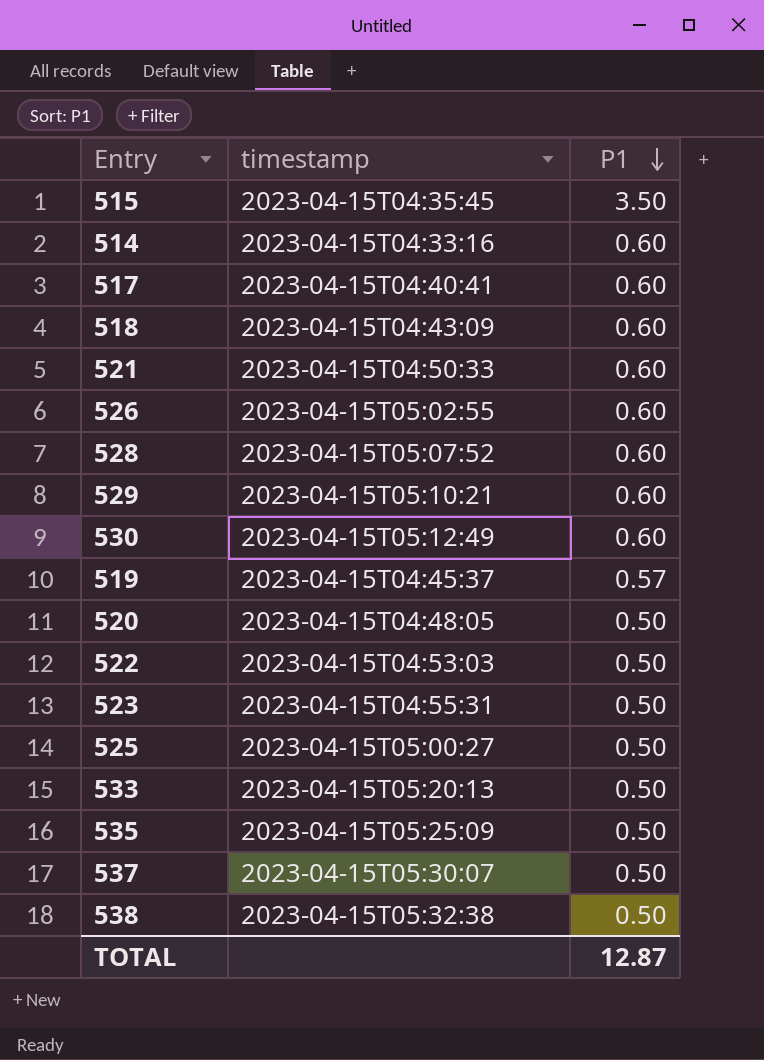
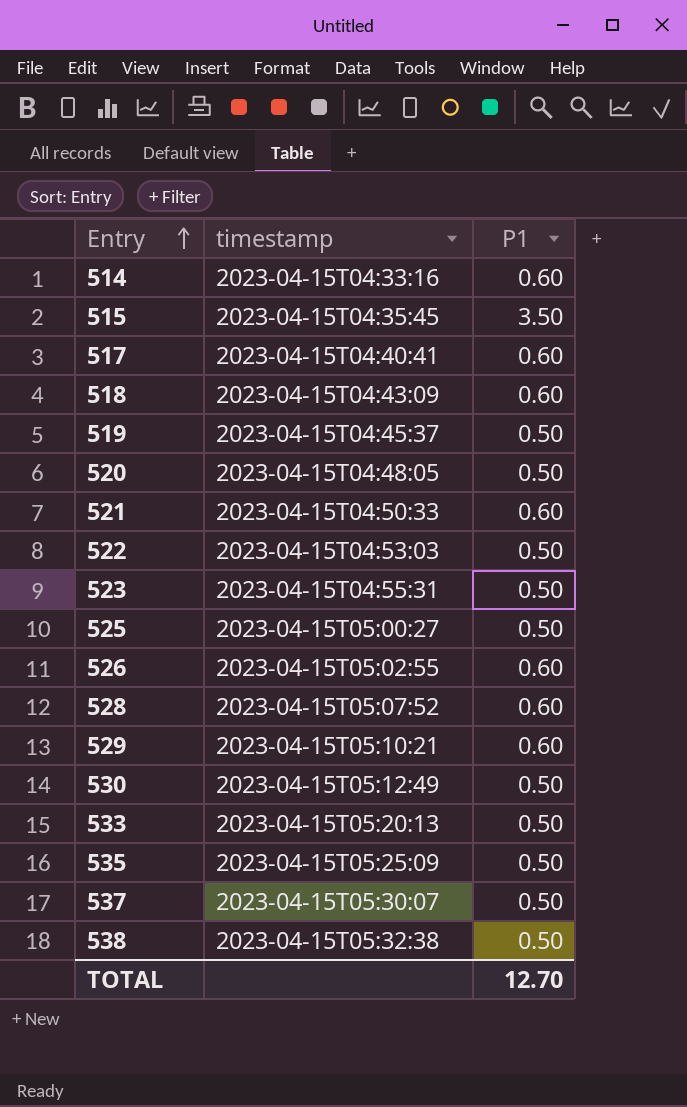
row order: P1 descending -> Entry ascending
519 | P1: 0.57 -> 0.50
530 | P1: 0.60 -> 0.50
TOTAL | P1: 12.87 -> 12.70

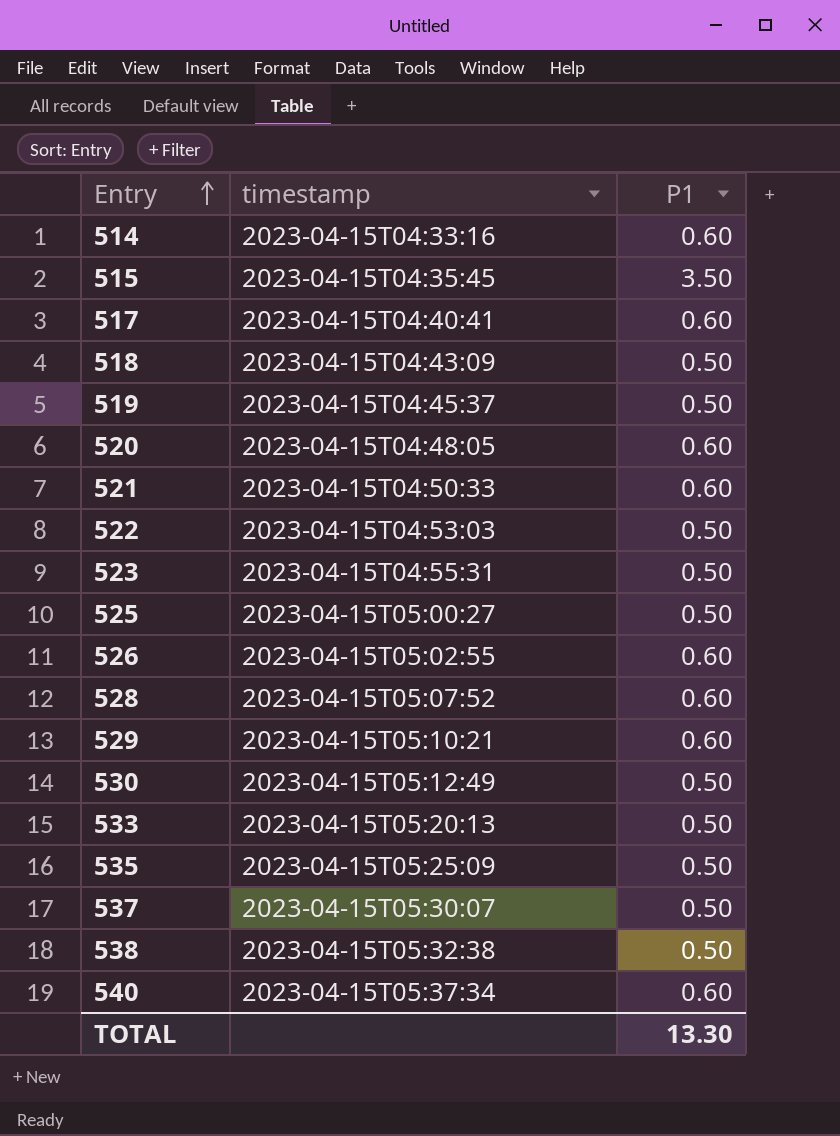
518 | P1: 0.60 -> 0.50
520 | P1: 0.50 -> 0.60
row 540: none -> 2023-04-15T05:37:34 | 0.60
TOTAL | P1: 12.70 -> 13.30

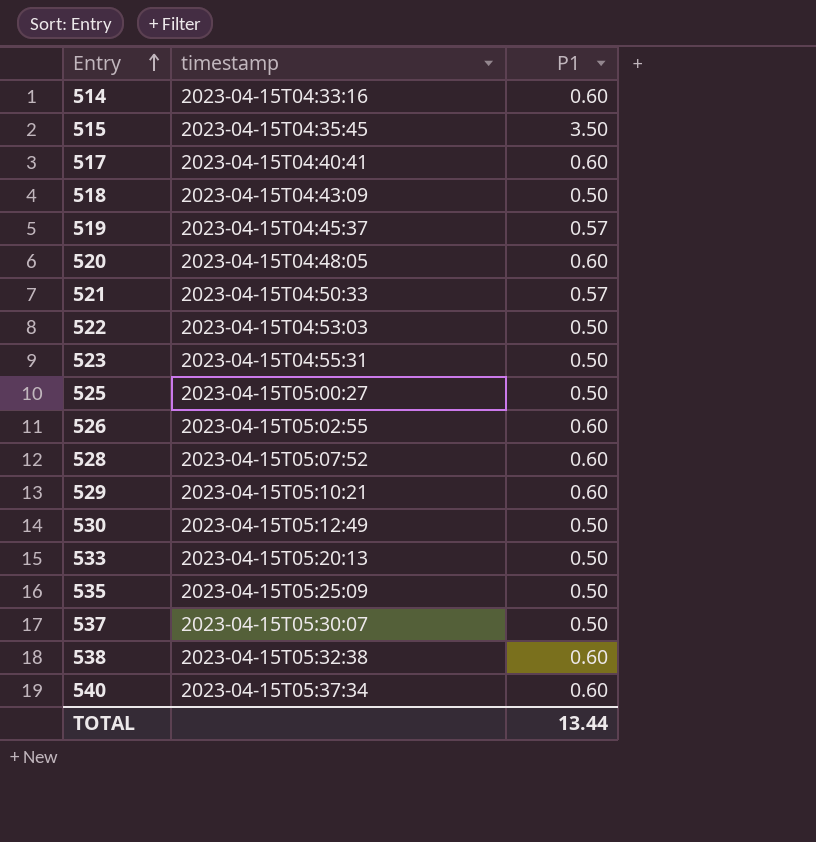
519 | P1: 0.50 -> 0.57
521 | P1: 0.60 -> 0.57
538 | P1: 0.50 -> 0.60
TOTAL | P1: 13.30 -> 13.44

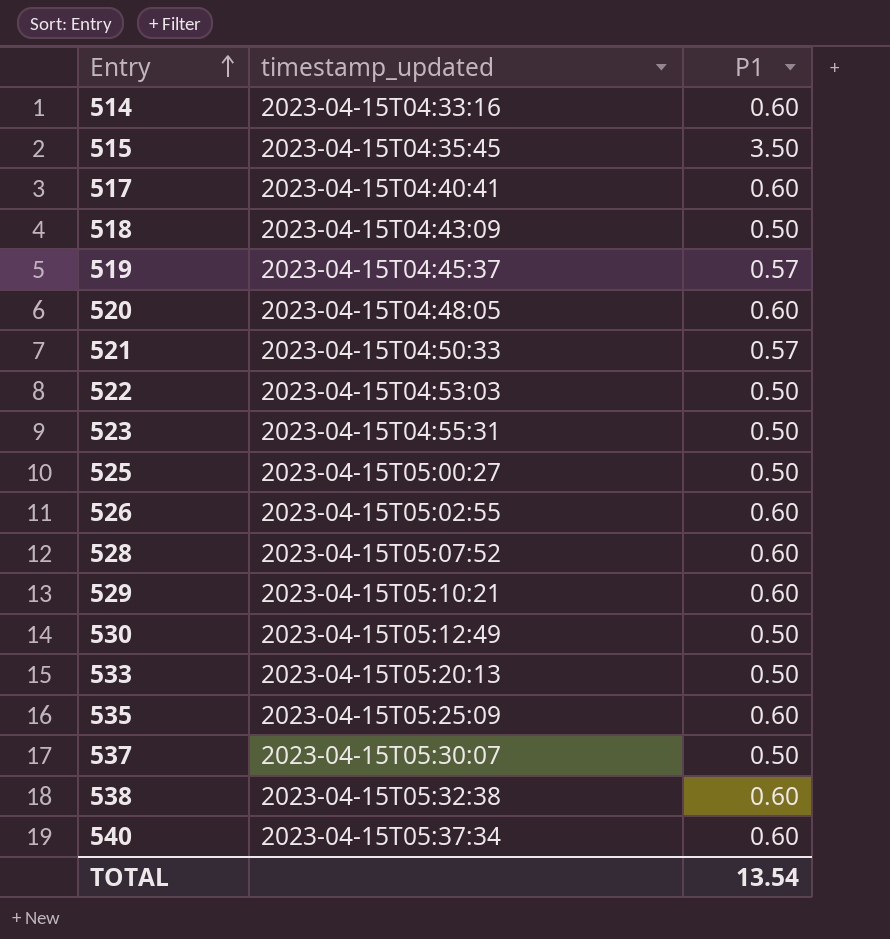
column name: timestamp -> timestamp_updated
535 | P1: 0.50 -> 0.60
TOTAL | P1: 13.44 -> 13.54

